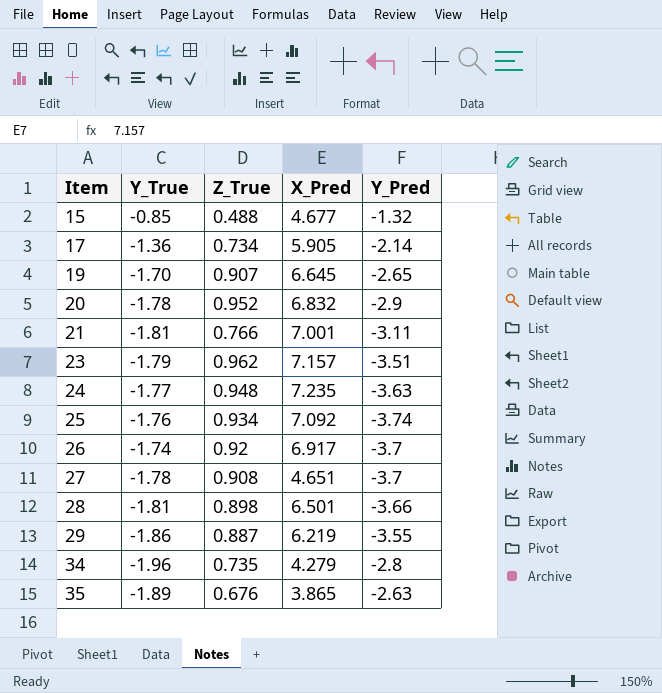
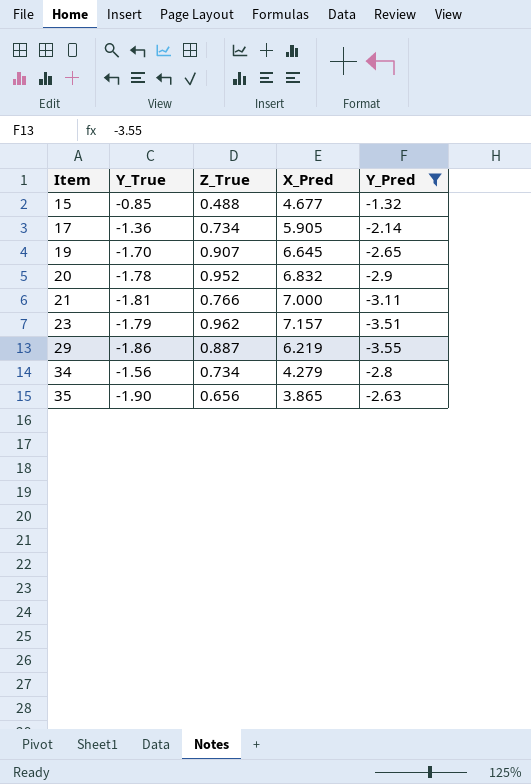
filter: none -> Y_Pred >= -3.55
21 | X_Pred: 7.001 -> 7.000
34 | Y_True: -1.96 -> -1.56
34 | Z_True: 0.735 -> 0.734
35 | Y_True: -1.89 -> -1.90
35 | Z_True: 0.676 -> 0.656

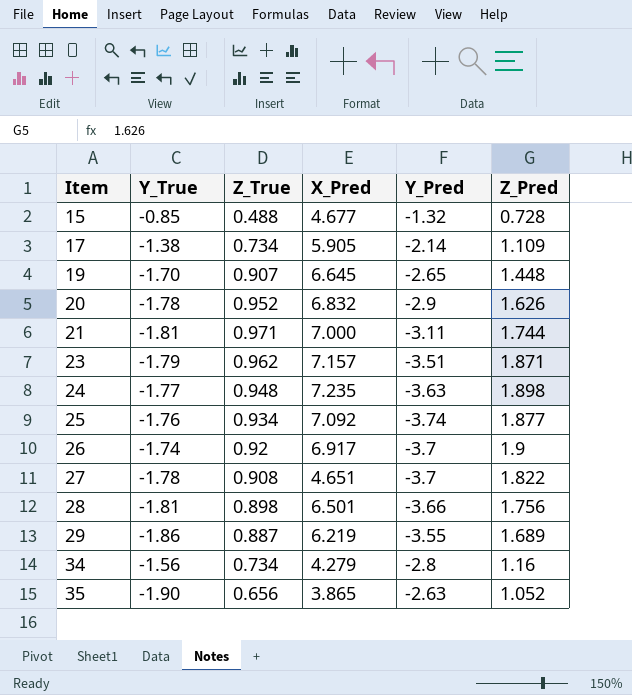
filter: Y_Pred >= -3.55 -> none
column Z_Pred | position: none -> 6
17 | Y_True: -1.36 -> -1.38
21 | Z_True: 0.766 -> 0.971

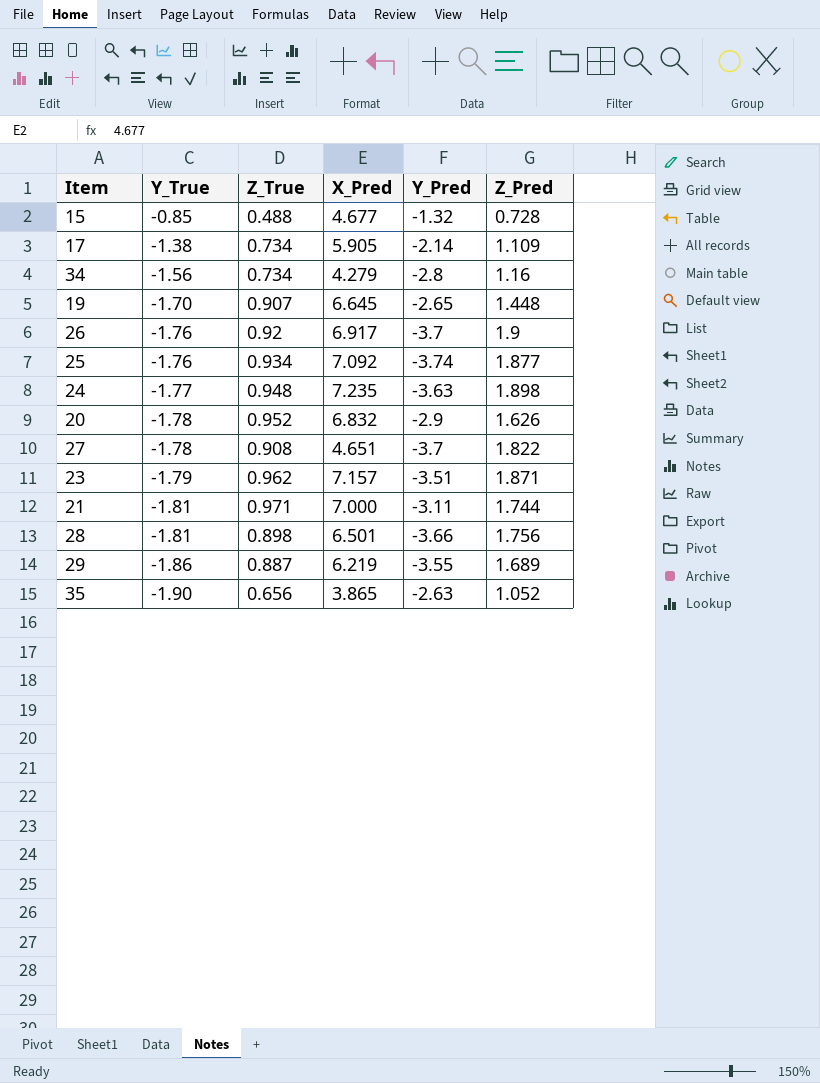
row order: Item ascending -> Y_True descending
26 | Y_True: -1.74 -> -1.76

